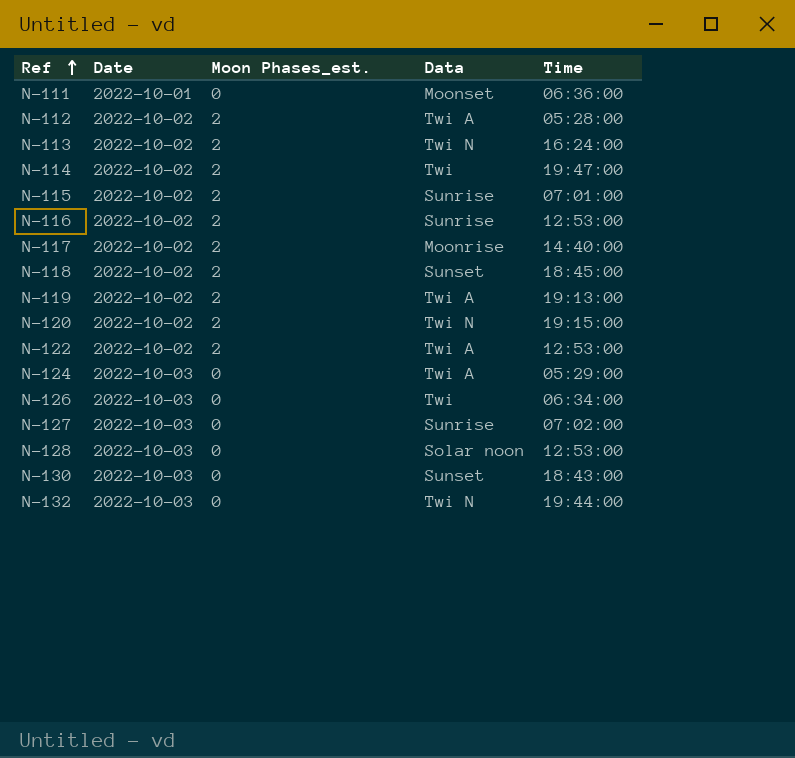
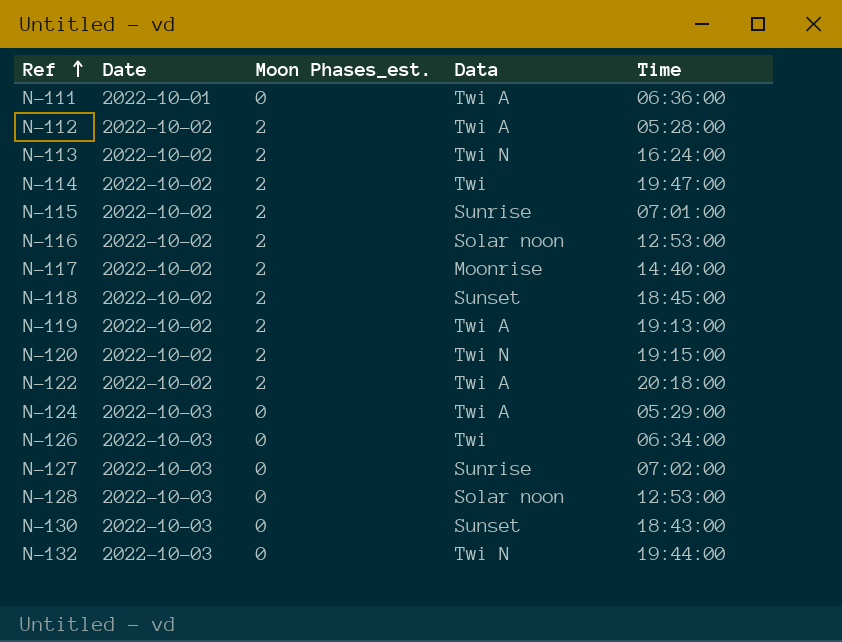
N-111 | Data: Moonset -> Twi A
N-116 | Data: Sunrise -> Solar noon
N-122 | Time: 12:53:00 -> 20:18:00

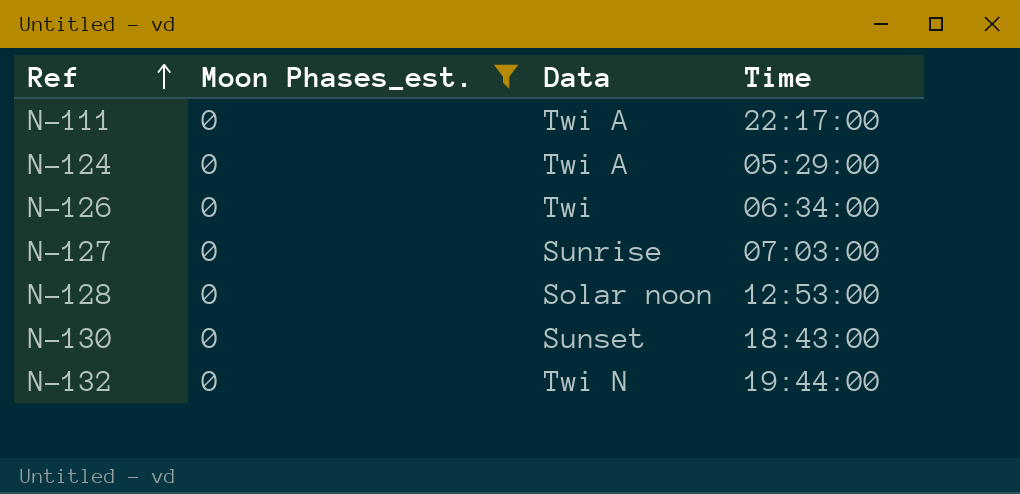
filter: none -> Moon Phases_est. = 0
column Date | position: 2 -> none
N-111 | Time: 06:36:00 -> 22:17:00
N-127 | Time: 07:02:00 -> 07:03:00

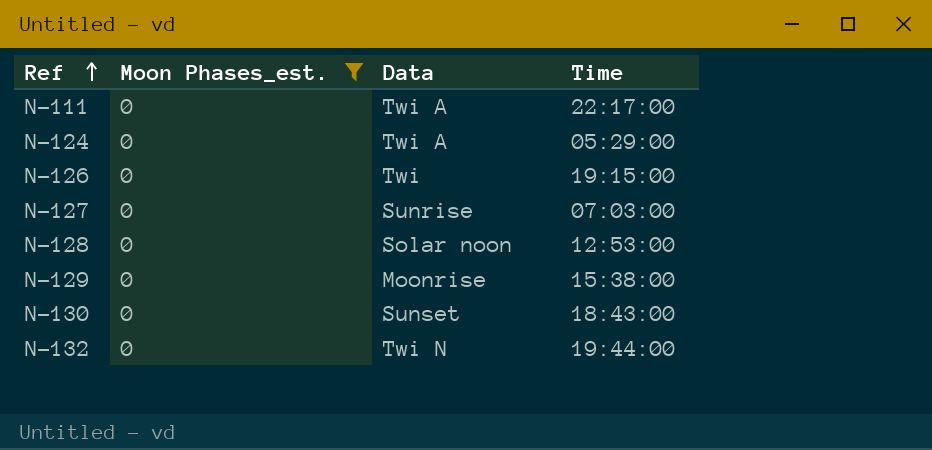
N-126 | Time: 06:34:00 -> 19:15:00
row N-129: none -> 0 | Moonrise | 15:38:00

